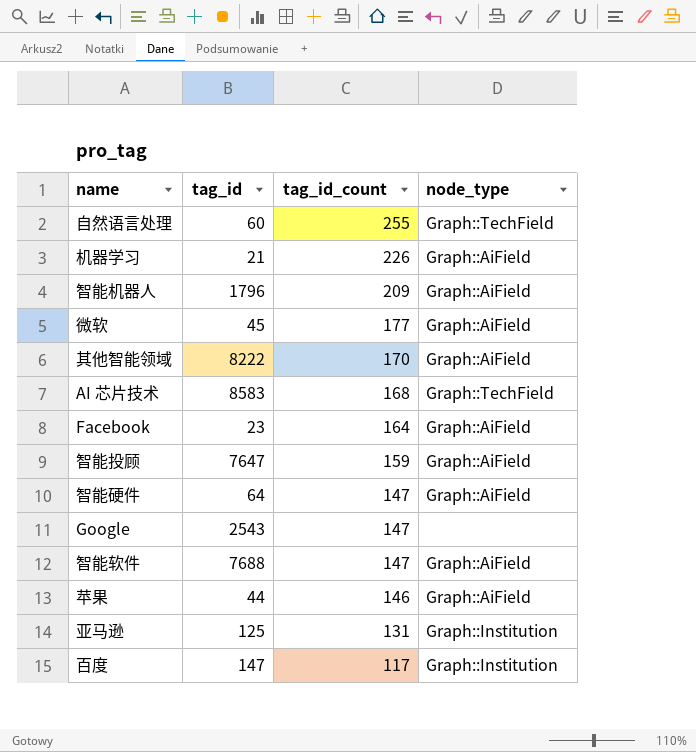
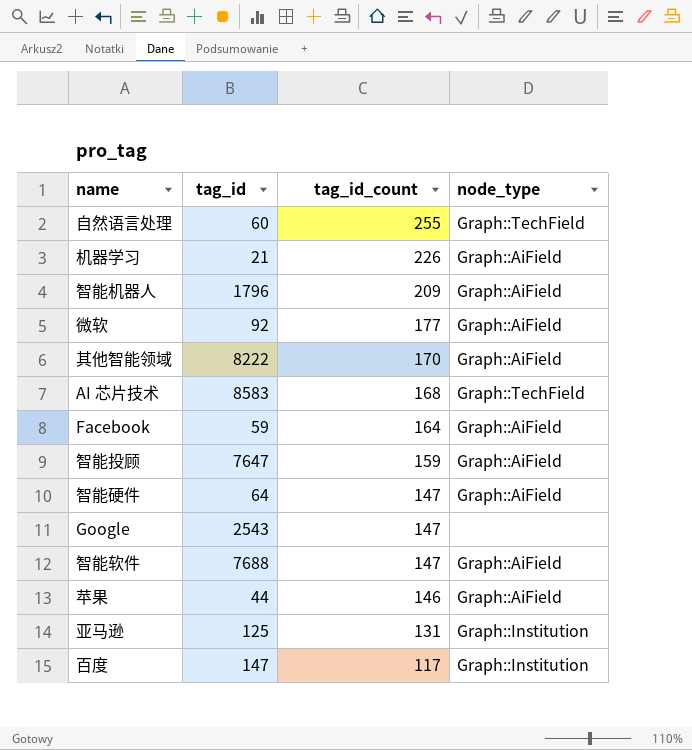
微软 | tag_id: 45 -> 92
Facebook | tag_id: 23 -> 59

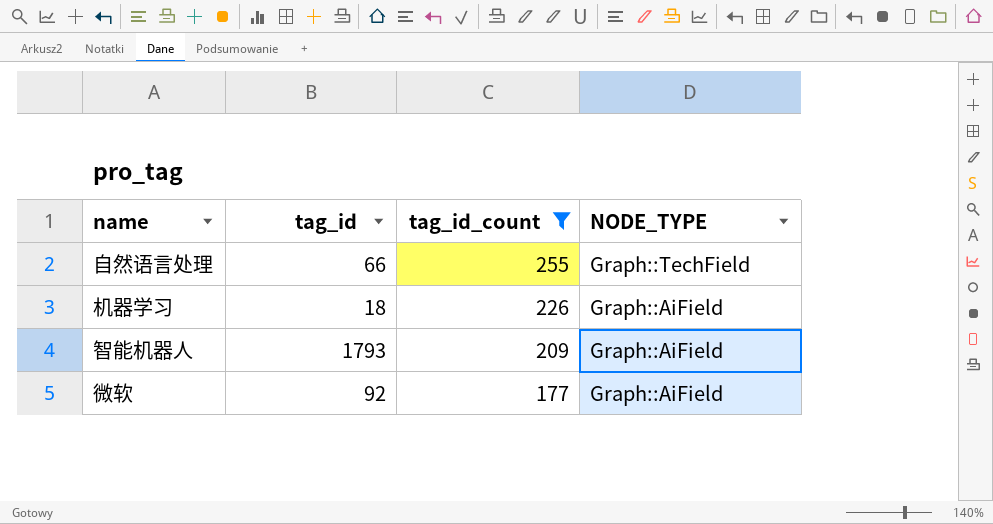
filter: none -> tag_id_count >= 177
column name: node_type -> NODE_TYPE
自然语言处理 | tag_id: 60 -> 66
机器学习 | tag_id: 21 -> 18
智能机器人 | tag_id: 1796 -> 1793

